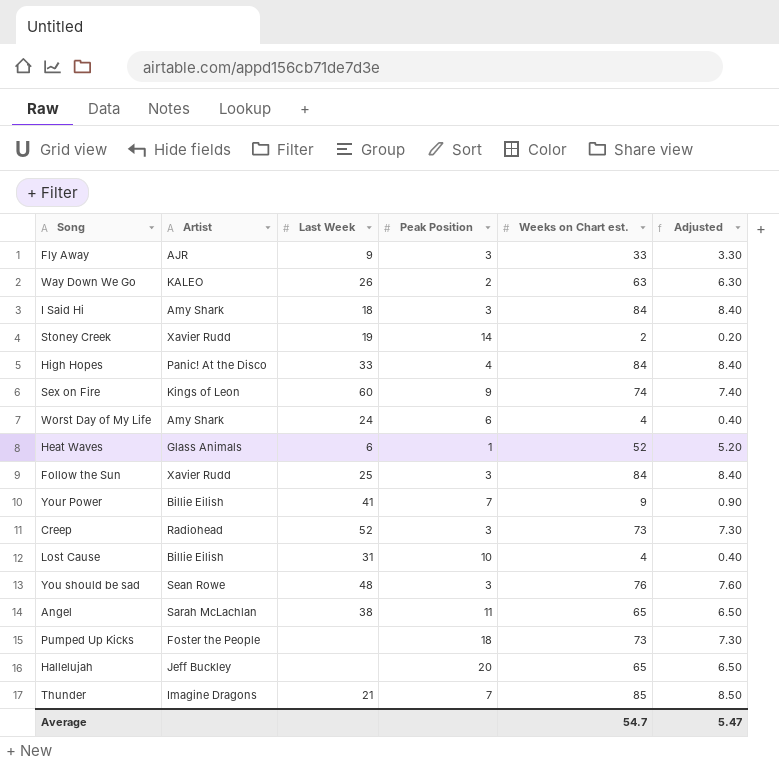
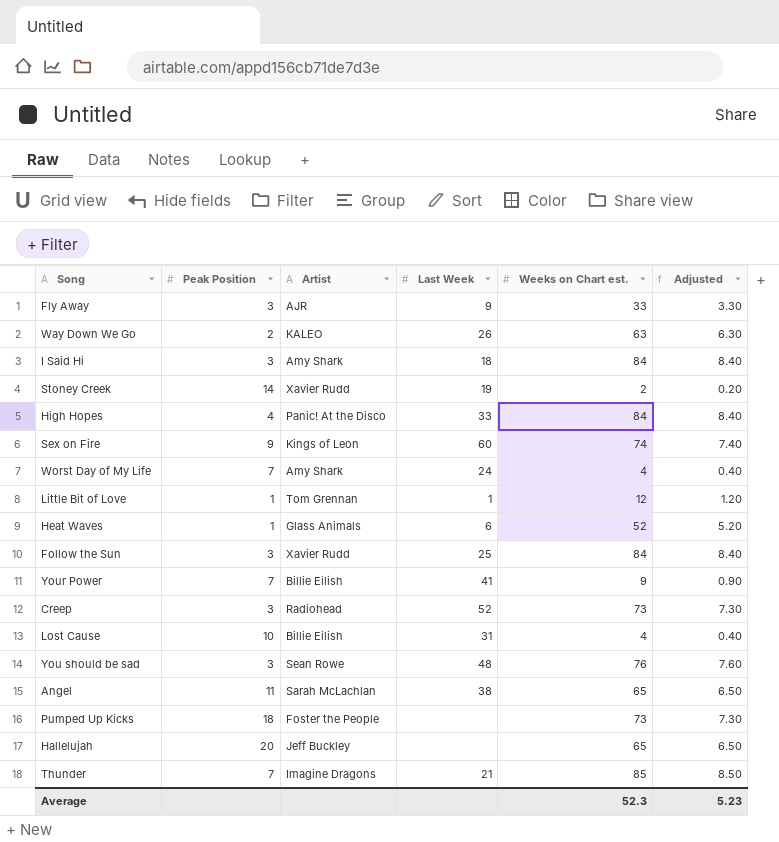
column Peak Position | position: 4 -> 2
Worst Day of My Life | Peak Position: 6 -> 7
row Little Bit of Love: none -> 1 | Tom Grennan | 1 | 12 | 1.20
Average | Weeks on Chart est.: 54.7 -> 52.3
Average | Adjusted: 5.47 -> 5.23

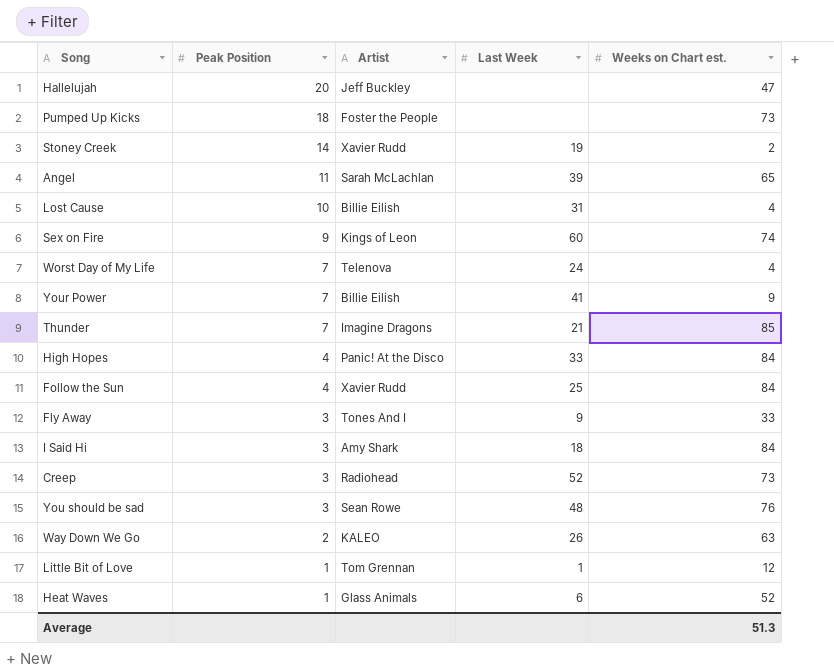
row order: none -> Peak Position descending
column Adjusted | formula: [Weeks on Chart est.] * 0.1 -> none
Hallelujah | Weeks on Chart est.: 65 -> 47
Angel | Last Week: 38 -> 39
Worst Day of My Life | Artist: Amy Shark -> Telenova
Follow the Sun | Peak Position: 3 -> 4
Fly Away | Artist: AJR -> Tones And I
Average | Weeks on Chart est.: 52.3 -> 51.3

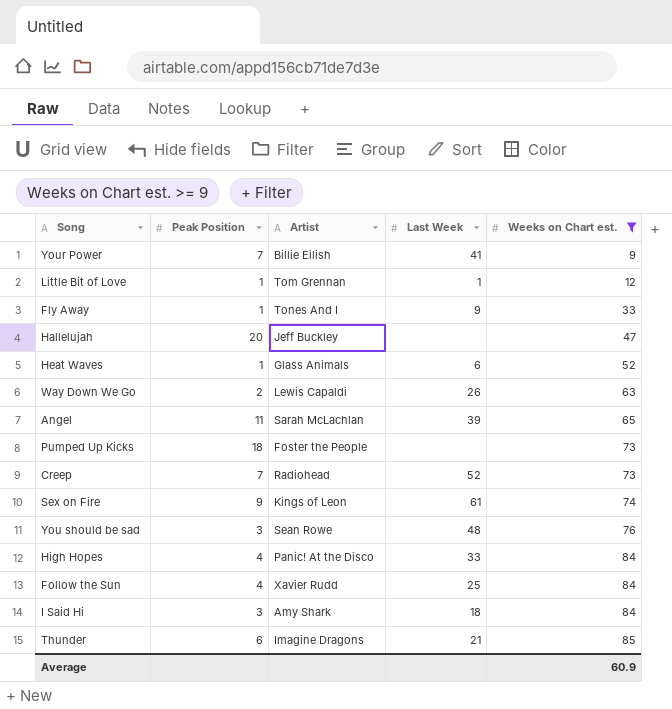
filter: none -> Weeks on Chart est. >= 9
row order: Peak Position descending -> Weeks on Chart est. ascending
Fly Away | Peak Position: 3 -> 1
Way Down We Go | Artist: KALEO -> Lewis Capaldi
Creep | Peak Position: 3 -> 7
Sex on Fire | Last Week: 60 -> 61
Thunder | Peak Position: 7 -> 6
Average | Weeks on Chart est.: 51.3 -> 60.9

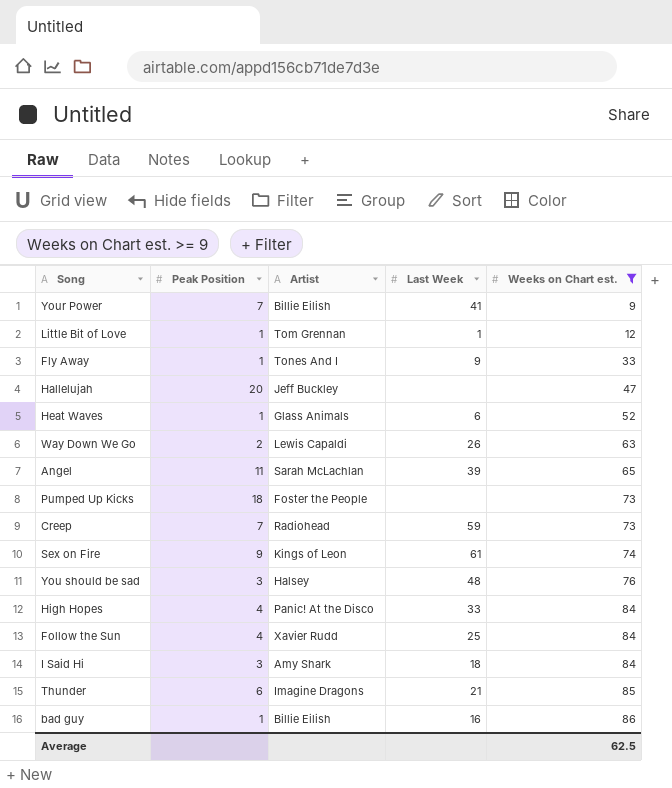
Creep | Last Week: 52 -> 59
You should be sad | Artist: Sean Rowe -> Halsey
row bad guy: none -> 1 | Billie Eilish | 16 | 86
Average | Weeks on Chart est.: 60.9 -> 62.5

